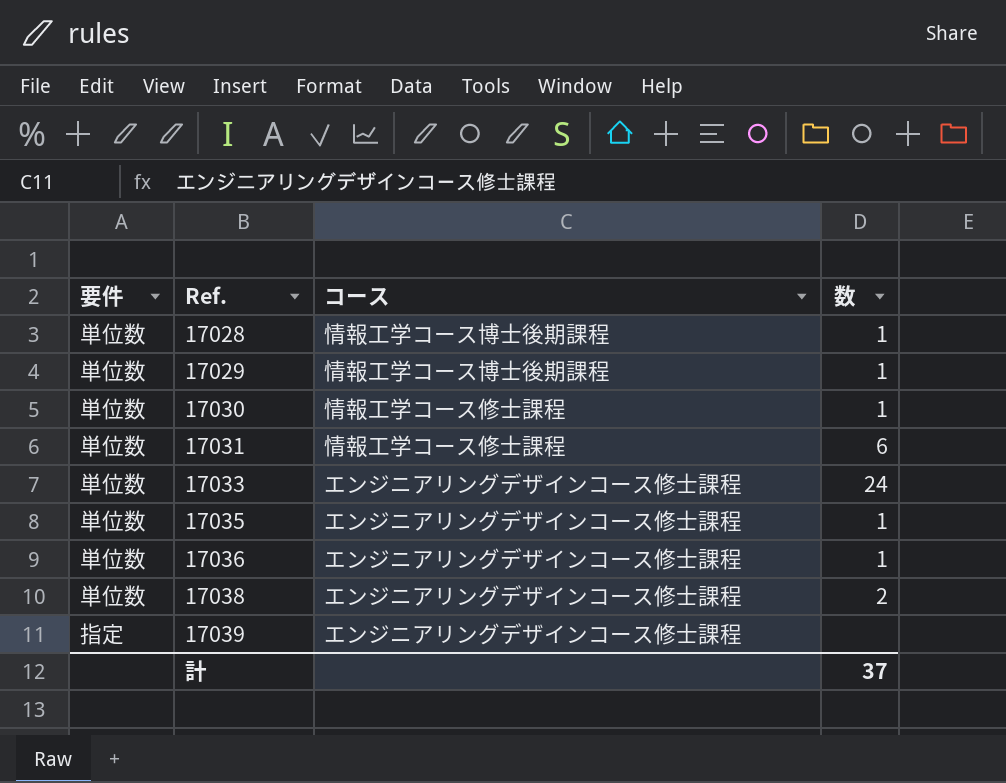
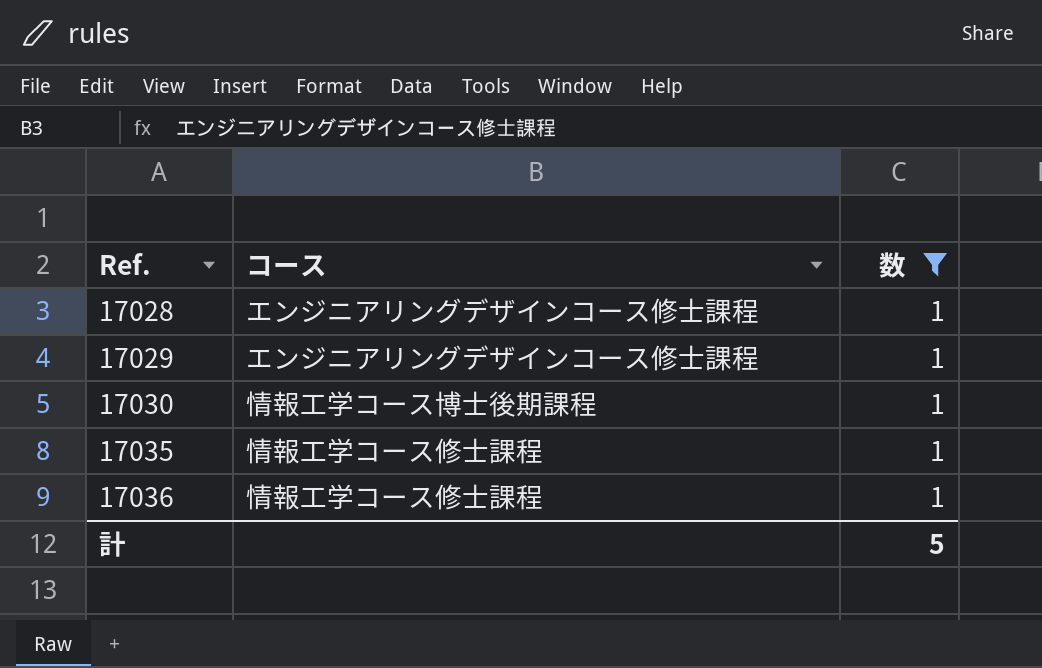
filter: none -> 数 = 1
column 要件 | position: 1 -> none
17028 | コース: 情報工学コース博士後期課程 -> エンジニアリングデザインコース修士課程
17029 | コース: 情報工学コース博士後期課程 -> エンジニアリングデザインコース修士課程
17030 | コース: 情報工学コース修士課程 -> 情報工学コース博士後期課程
17035 | コース: エンジニアリングデザインコース修士課程 -> 情報工学コース修士課程
17036 | コース: エンジニアリングデザインコース修士課程 -> 情報工学コース修士課程
計 | 数: 37 -> 5

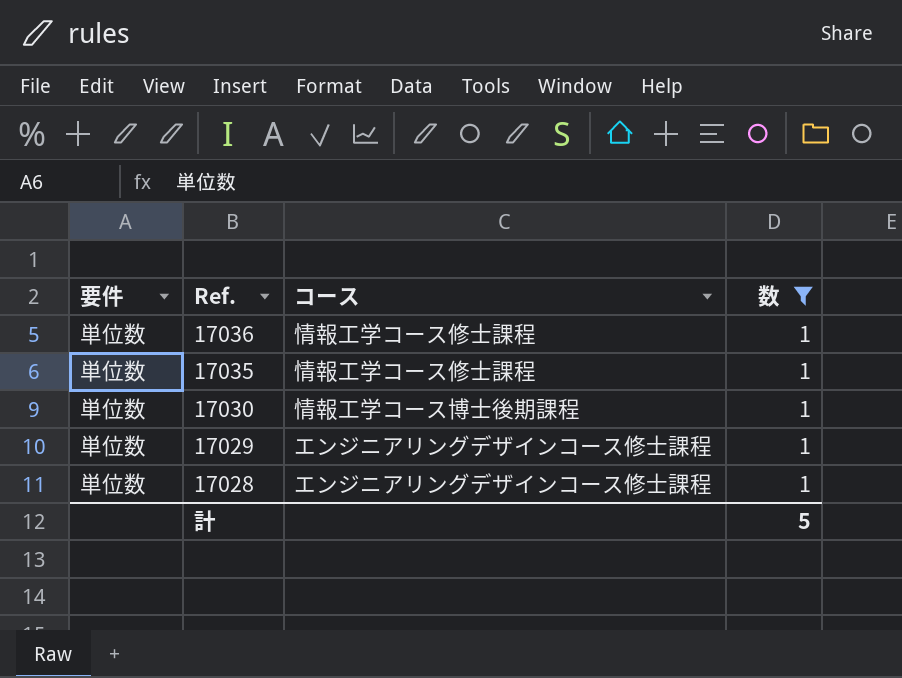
row order: Ref. ascending -> Ref. descending
column 要件 | position: none -> 1

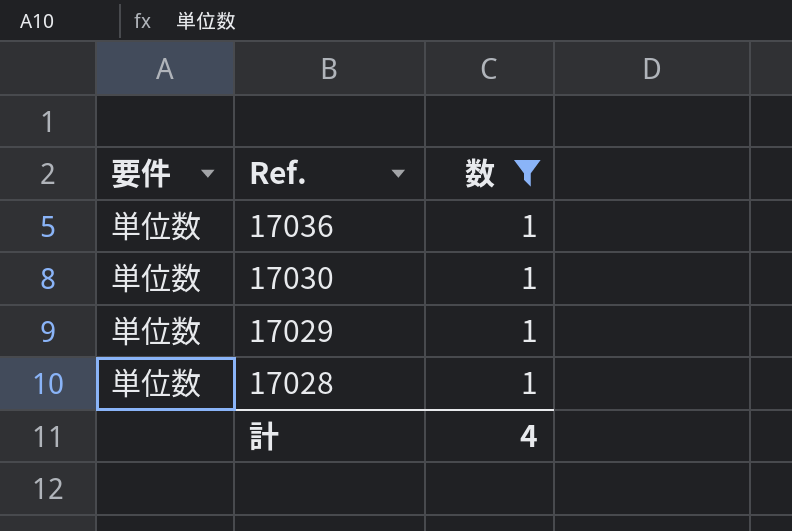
column コース | position: 3 -> none
row 17035: 単位数 | 情報工学コース修士課程 | 1 -> none
計 | 数: 5 -> 4

